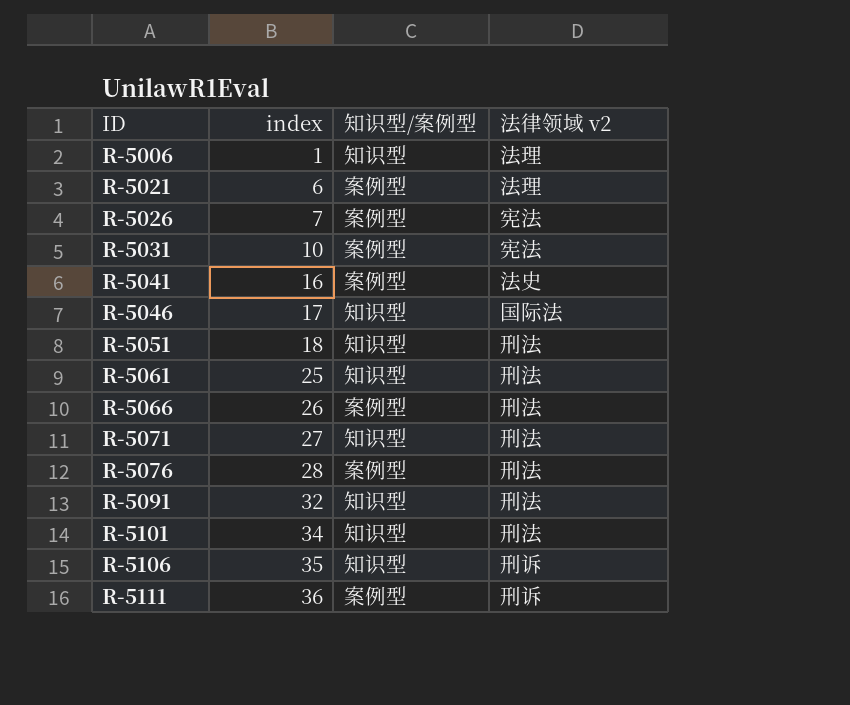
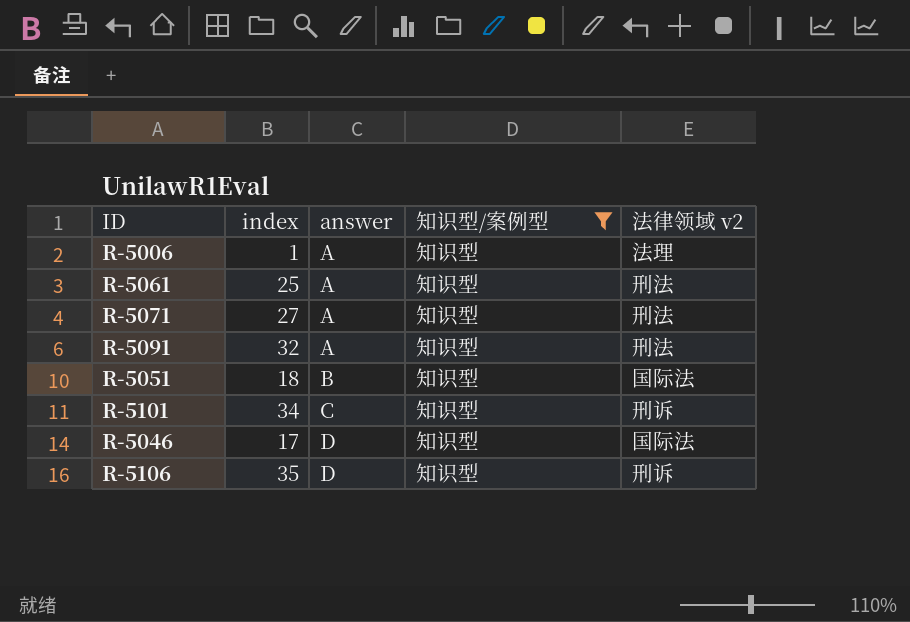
filter: none -> 知识型/案例型 = 知识型
row order: ID ascending -> answer ascending
column answer | position: none -> 3
R-5051 | 法律领域 v2: 刑法 -> 国际法
R-5101 | 法律领域 v2: 刑法 -> 刑诉

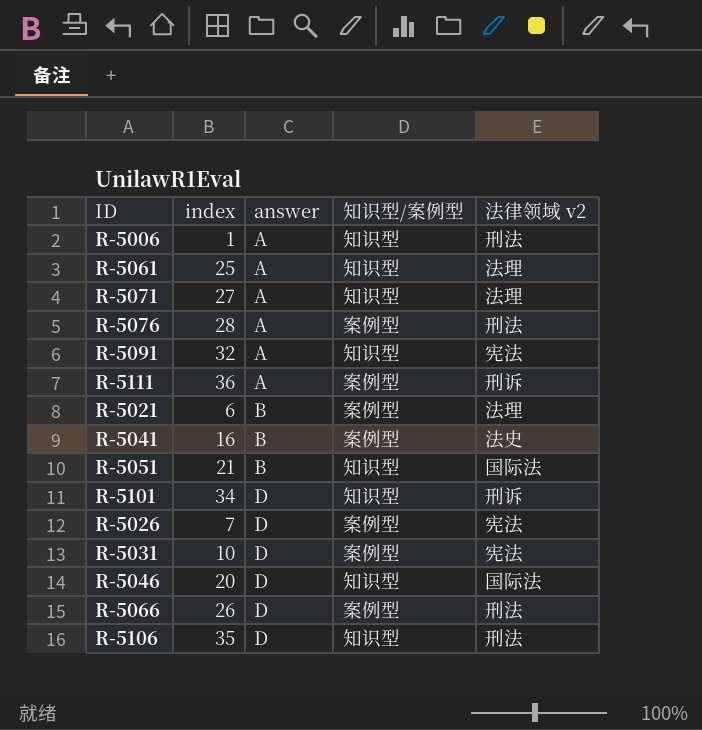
filter: 知识型/案例型 = 知识型 -> none
R-5006 | 法律领域 v2: 法理 -> 刑法
R-5061 | 法律领域 v2: 刑法 -> 法理
R-5071 | 法律领域 v2: 刑法 -> 法理
R-5091 | 法律领域 v2: 刑法 -> 宪法
R-5051 | index: 18 -> 21
R-5101 | answer: C -> D
R-5046 | index: 17 -> 20
R-5106 | 法律领域 v2: 刑诉 -> 刑法

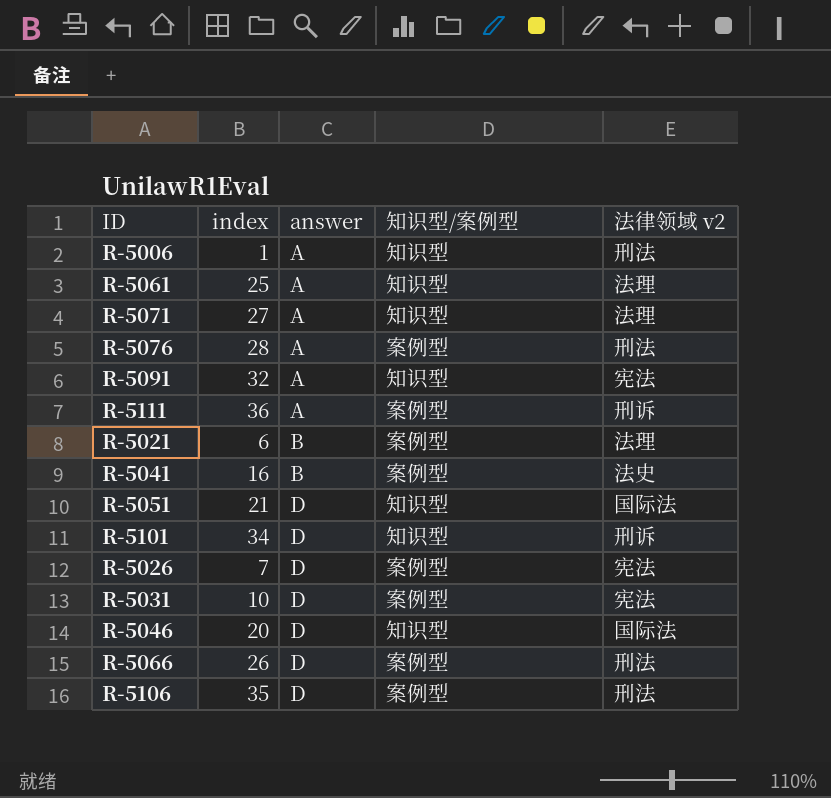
R-5051 | answer: B -> D
R-5106 | 知识型/案例型: 知识型 -> 案例型

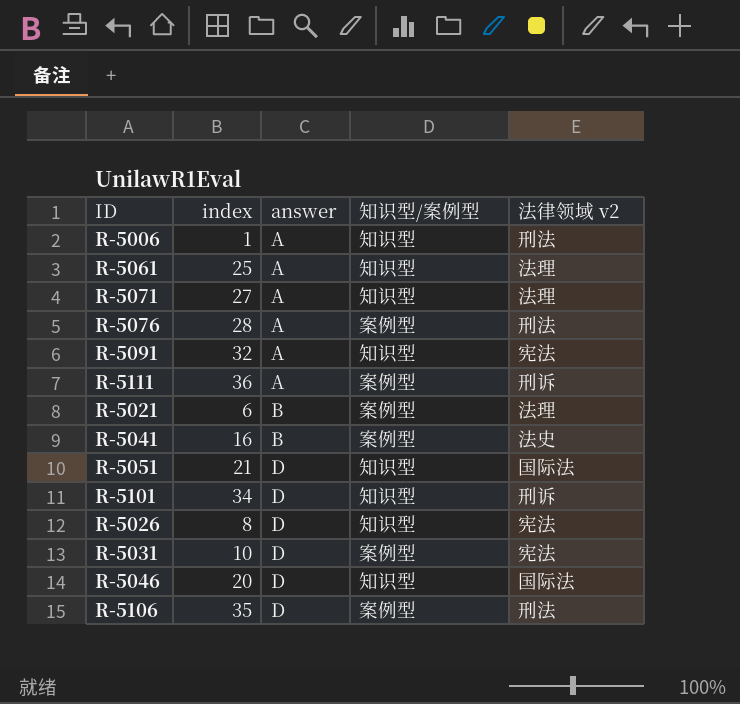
row R-5066: 26 | D | 案例型 | 刑法 -> none
R-5026 | index: 7 -> 8
R-5026 | 知识型/案例型: 案例型 -> 知识型

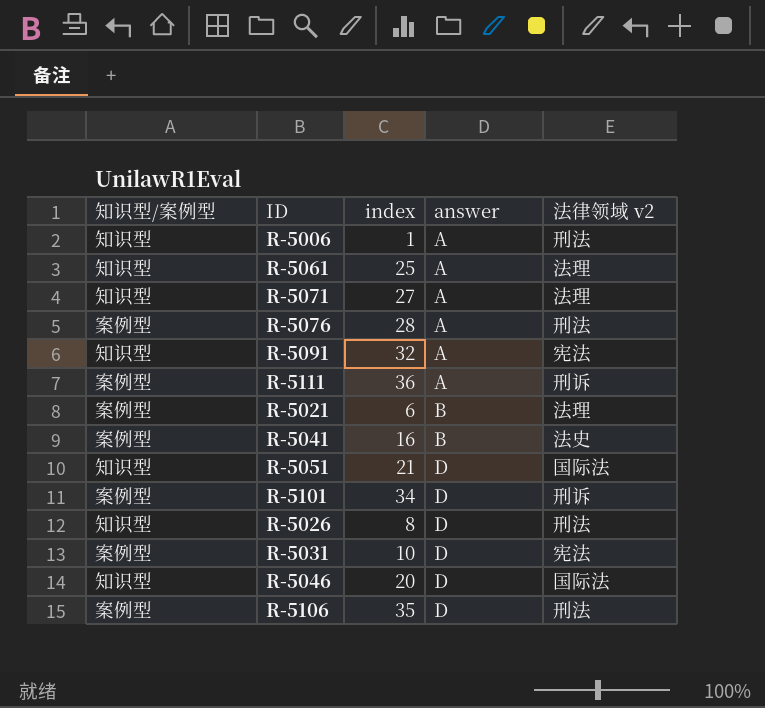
column 知识型/案例型 | position: 4 -> 1
R-5101 | 知识型/案例型: 知识型 -> 案例型
R-5026 | 法律领域 v2: 宪法 -> 刑法

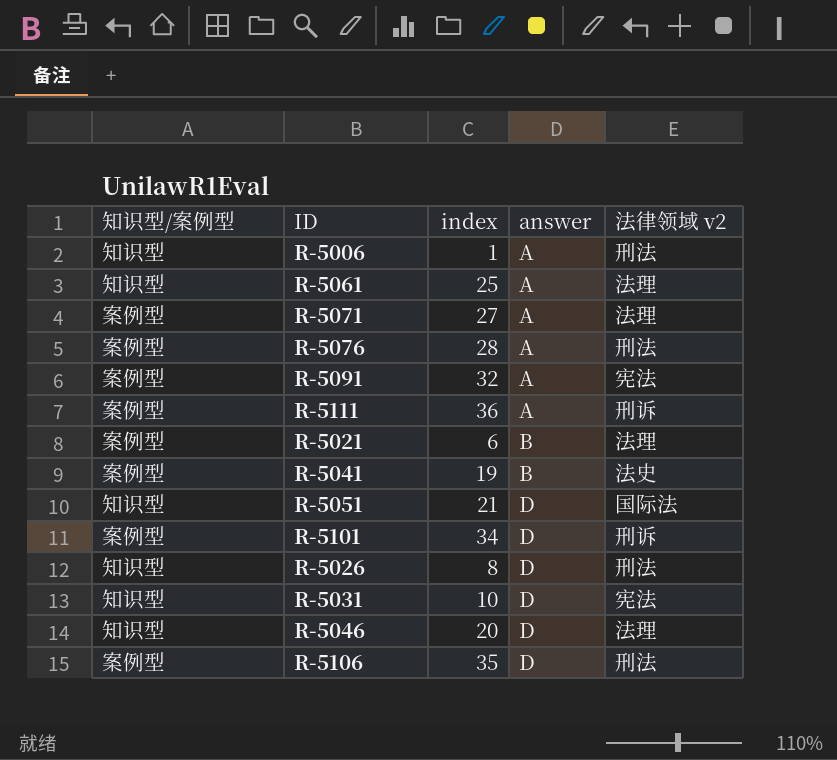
R-5071 | 知识型/案例型: 知识型 -> 案例型
R-5091 | 知识型/案例型: 知识型 -> 案例型
R-5041 | index: 16 -> 19
R-5031 | 知识型/案例型: 案例型 -> 知识型
R-5046 | 法律领域 v2: 国际法 -> 法理

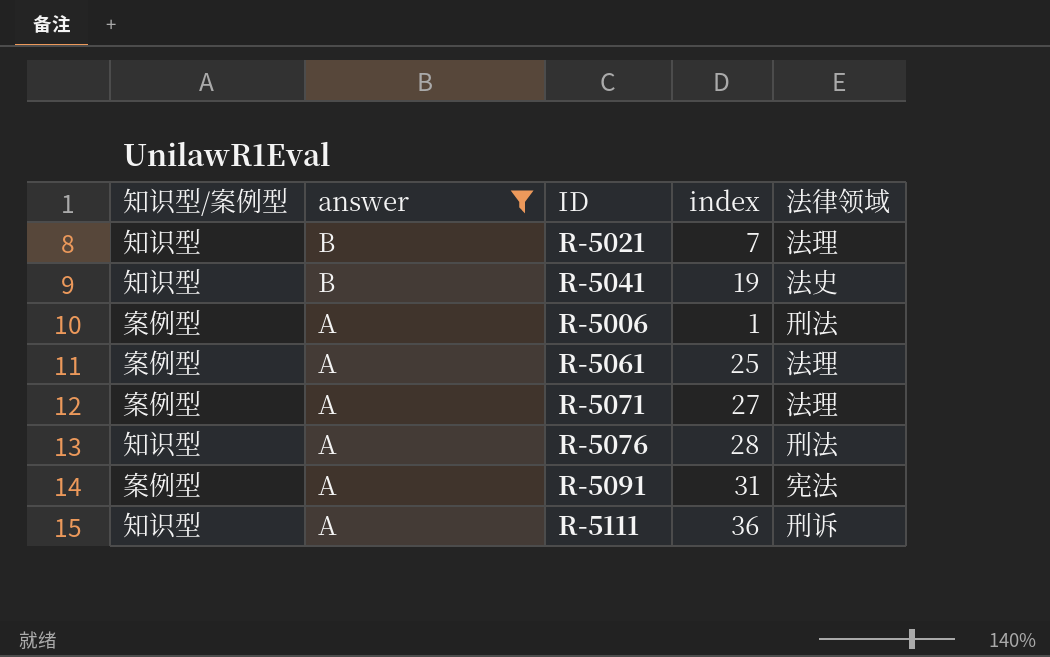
filter: none -> answer != D
row order: answer ascending -> answer descending
column answer | position: 4 -> 2
column name: 法律领域 v2 -> 法律领域
R-5021 | 知识型/案例型: 案例型 -> 知识型
R-5021 | index: 6 -> 7
R-5041 | 知识型/案例型: 案例型 -> 知识型
R-5006 | 知识型/案例型: 知识型 -> 案例型
R-5061 | 知识型/案例型: 知识型 -> 案例型
R-5076 | 知识型/案例型: 案例型 -> 知识型
R-5091 | index: 32 -> 31
R-5111 | 知识型/案例型: 案例型 -> 知识型

